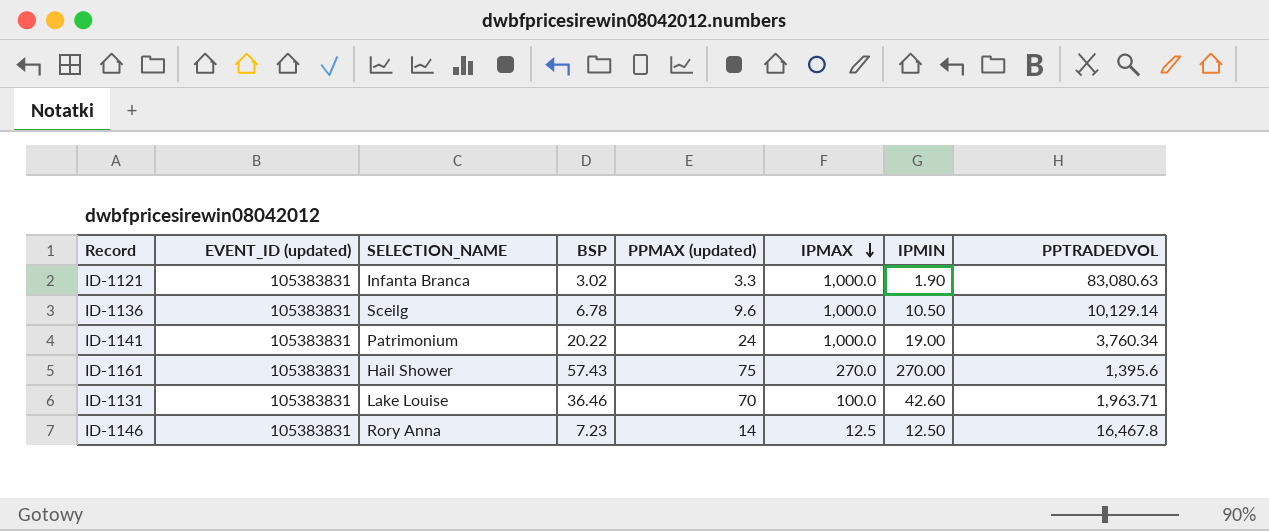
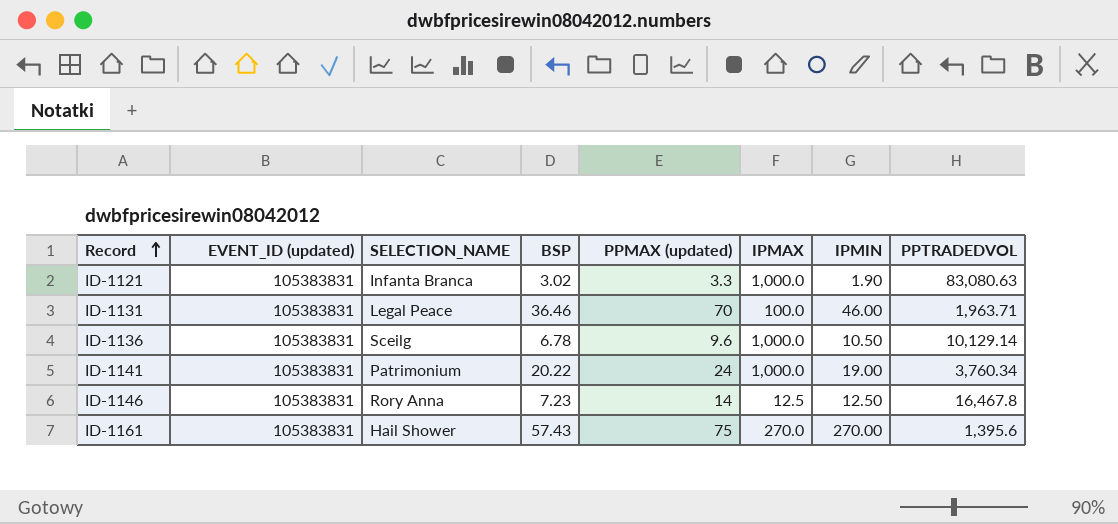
row order: IPMAX descending -> Record ascending
ID-1131 | SELECTION_NAME: Lake Louise -> Legal Peace
ID-1131 | IPMIN: 42.60 -> 46.00

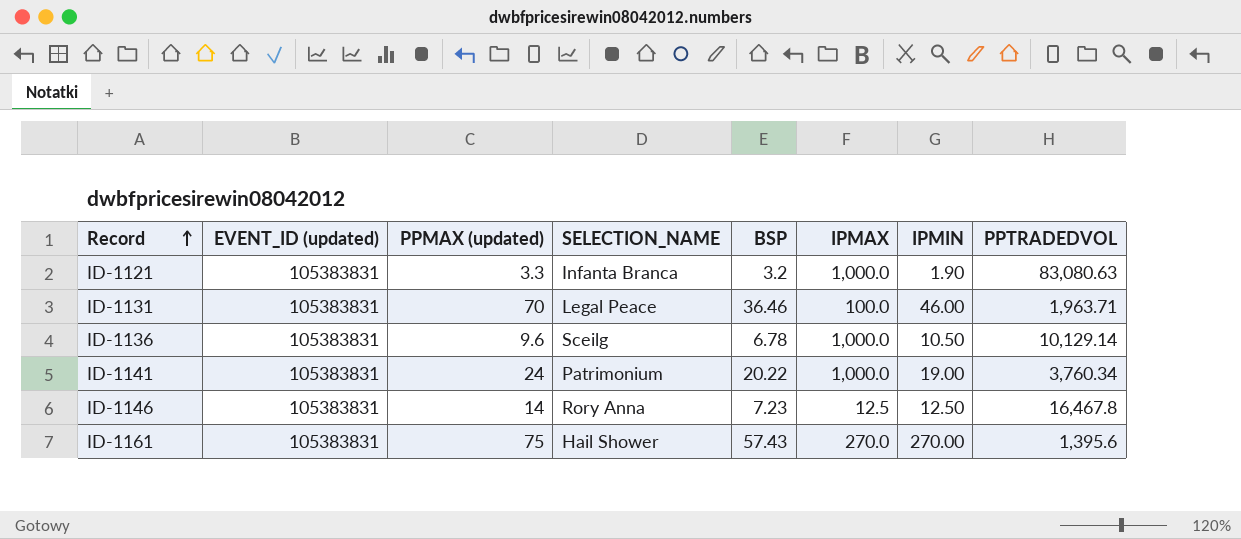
column PPMAX (updated) | position: 5 -> 3
ID-1121 | BSP: 3.02 -> 3.2

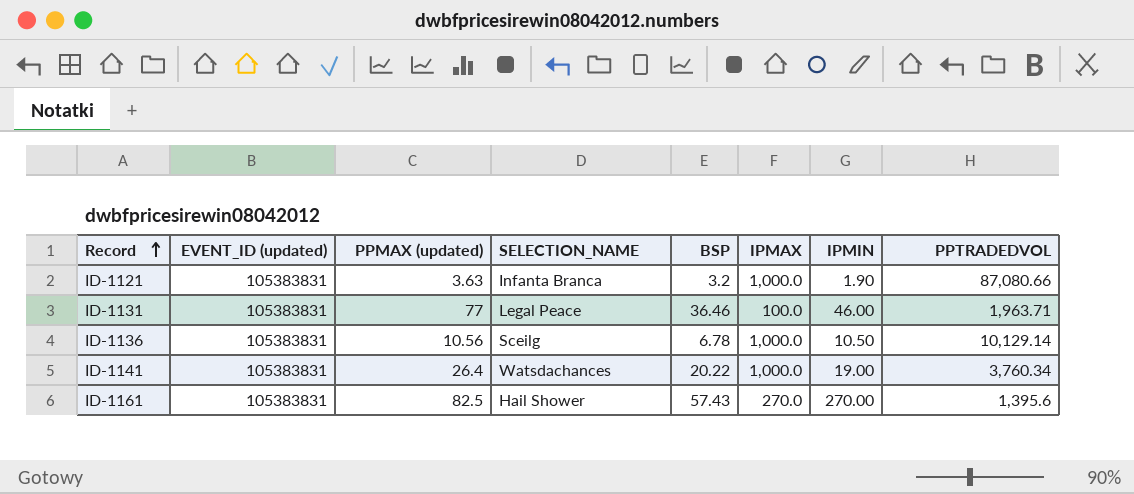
row ID-1146: 105383831 | 14 | Rory Anna | 7.23 | 12.5 | 12.50 | 16,467.8 -> none
ID-1121 | PPMAX (updated): 3.3 -> 3.63
ID-1121 | PPTRADEDVOL: 83,080.63 -> 87,080.66
ID-1131 | PPMAX (updated): 70 -> 77
ID-1136 | PPMAX (updated): 9.6 -> 10.56
ID-1141 | PPMAX (updated): 24 -> 26.4
ID-1141 | SELECTION_NAME: Patrimonium -> Watsdachances
ID-1161 | PPMAX (updated): 75 -> 82.5

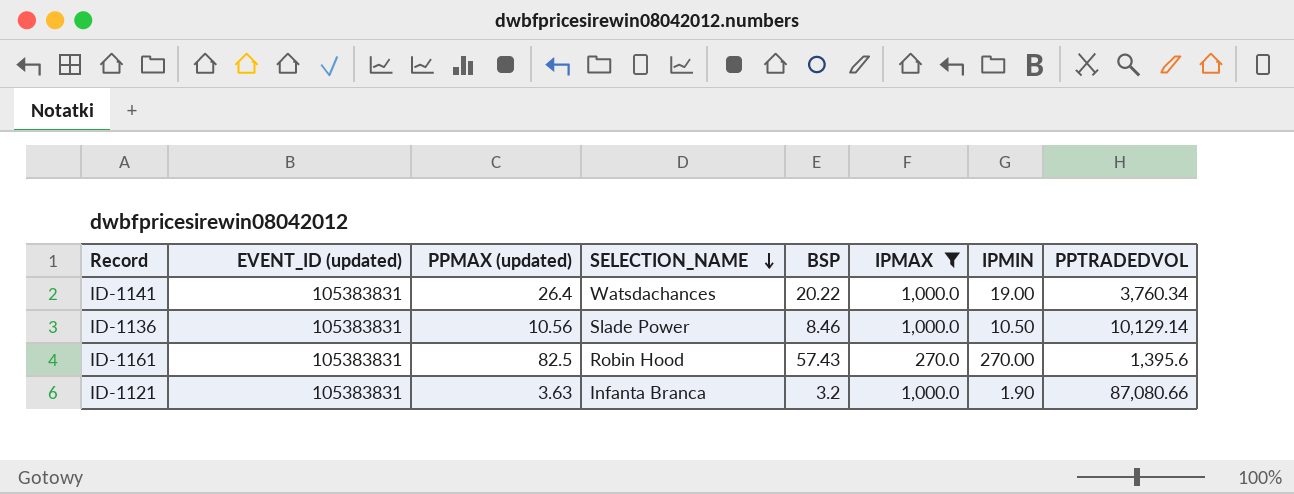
filter: none -> IPMAX != 100.0
row order: Record ascending -> SELECTION_NAME descending
ID-1136 | SELECTION_NAME: Sceilg -> Slade Power
ID-1136 | BSP: 6.78 -> 8.46
ID-1161 | SELECTION_NAME: Hail Shower -> Robin Hood

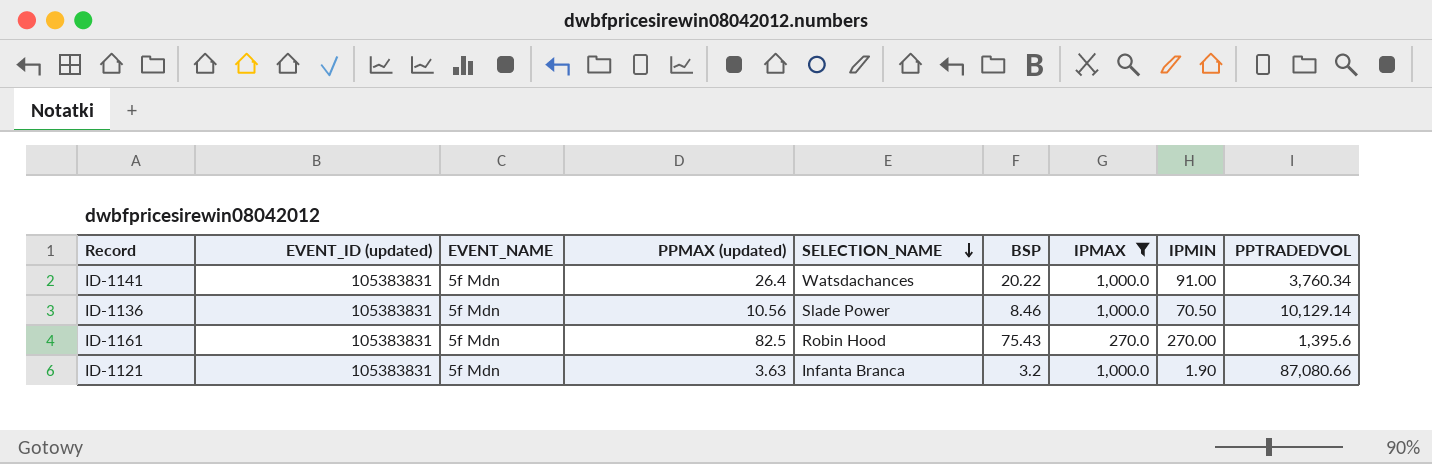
column EVENT_NAME | position: none -> 3
ID-1141 | IPMIN: 19.00 -> 91.00
ID-1136 | IPMIN: 10.50 -> 70.50
ID-1161 | BSP: 57.43 -> 75.43

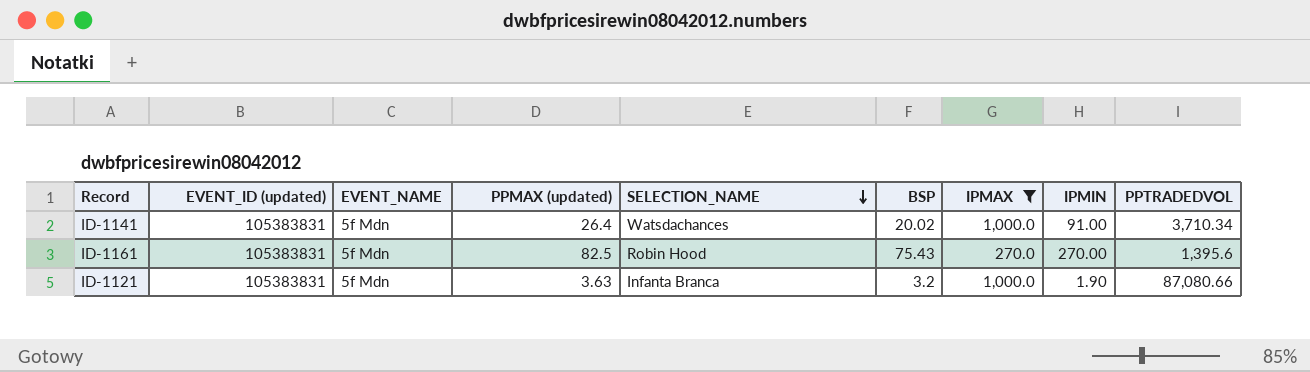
row ID-1136: 105383831 | 5f Mdn | 10.56 | Slade Power | 8.46 | 1,000.0 | 70.50 | 10,129.14 -> none
ID-1141 | BSP: 20.22 -> 20.02
ID-1141 | PPTRADEDVOL: 3,760.34 -> 3,710.34

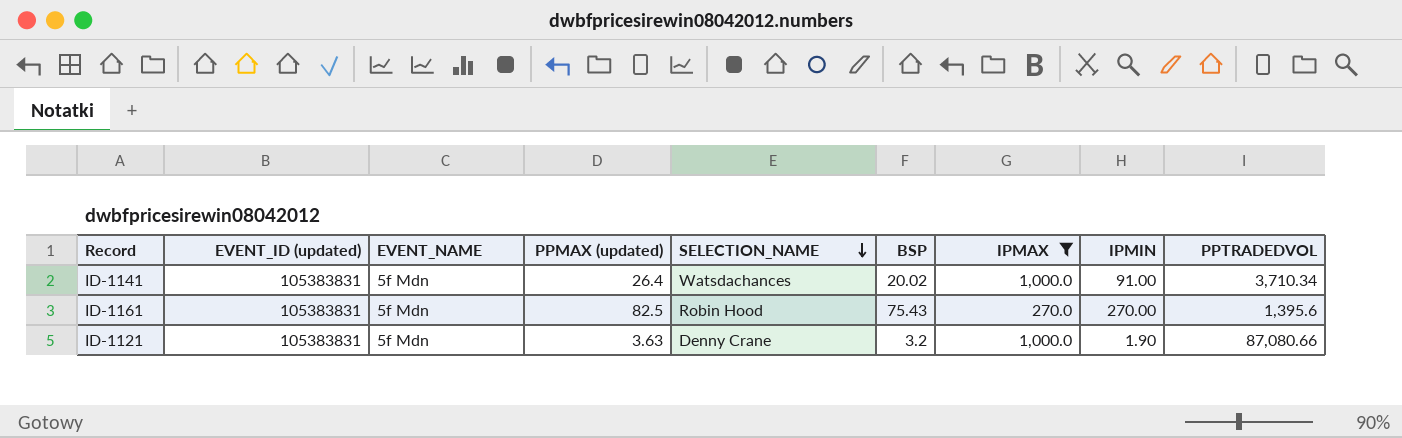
ID-1121 | SELECTION_NAME: Infanta Branca -> Denny Crane

